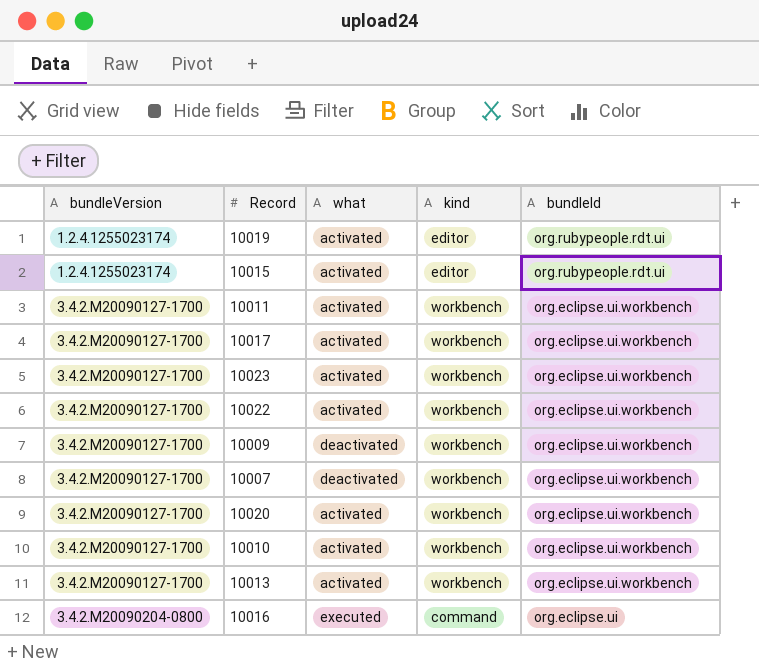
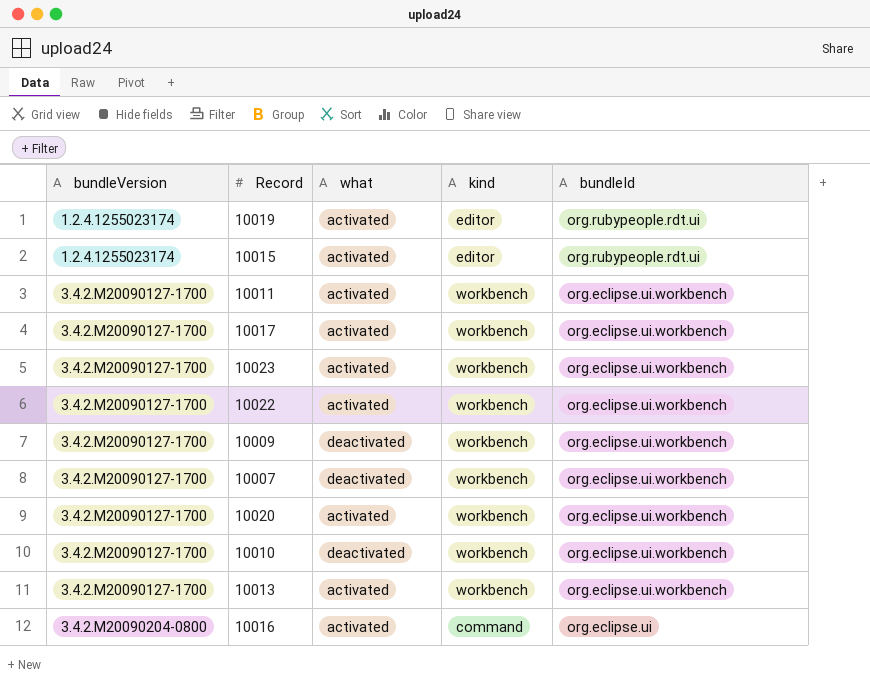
10010 | what: activated -> deactivated
10016 | what: executed -> activated

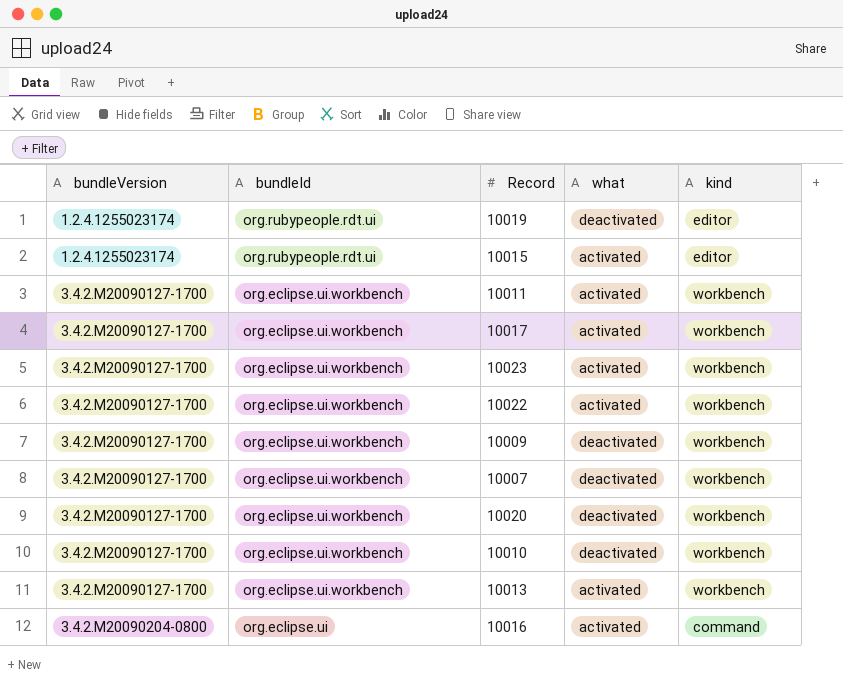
column bundleId | position: 5 -> 2
10019 | what: activated -> deactivated
10020 | what: activated -> deactivated

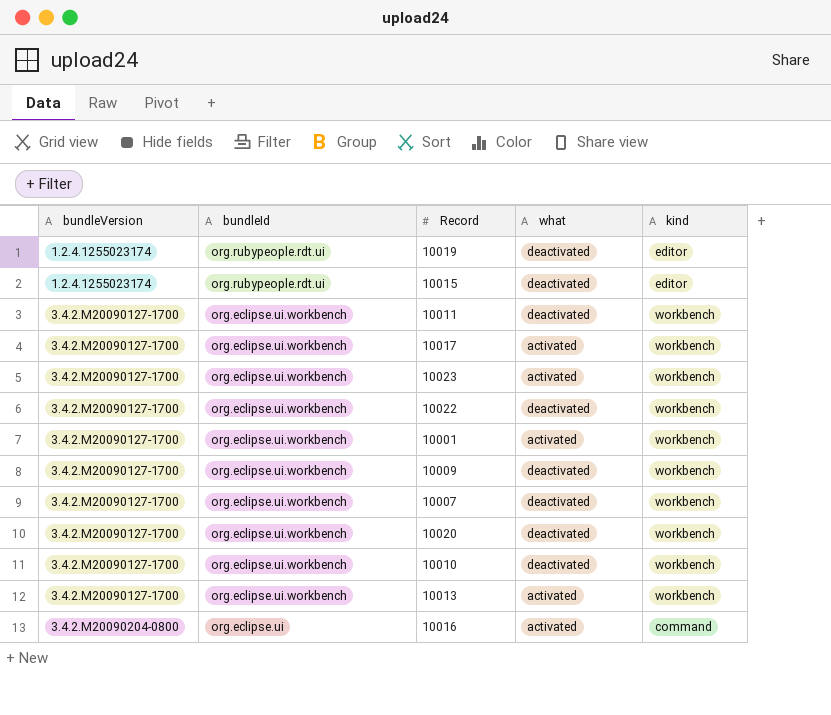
10015 | what: activated -> deactivated
10011 | what: activated -> deactivated
10022 | what: activated -> deactivated
row 10001: none -> 3.4.2.M20090127-1700 | org.eclipse.ui.workbench | activated | workbench

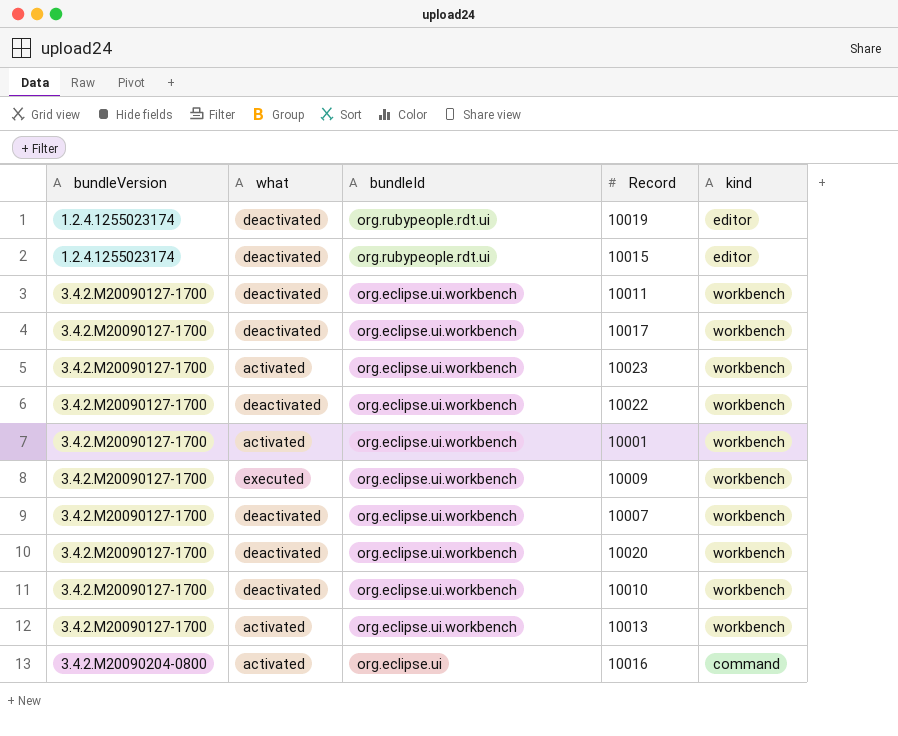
column what | position: 4 -> 2
10017 | what: activated -> deactivated
10009 | what: deactivated -> executed

